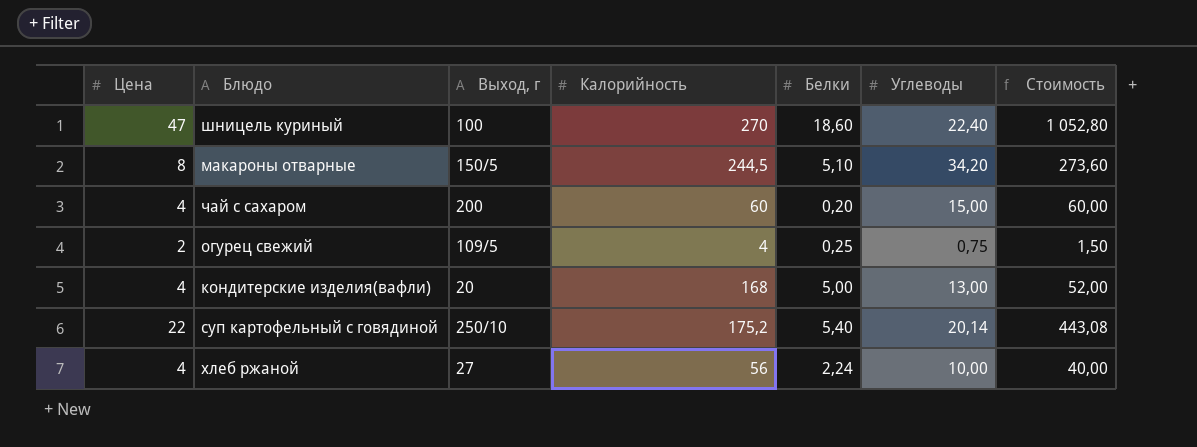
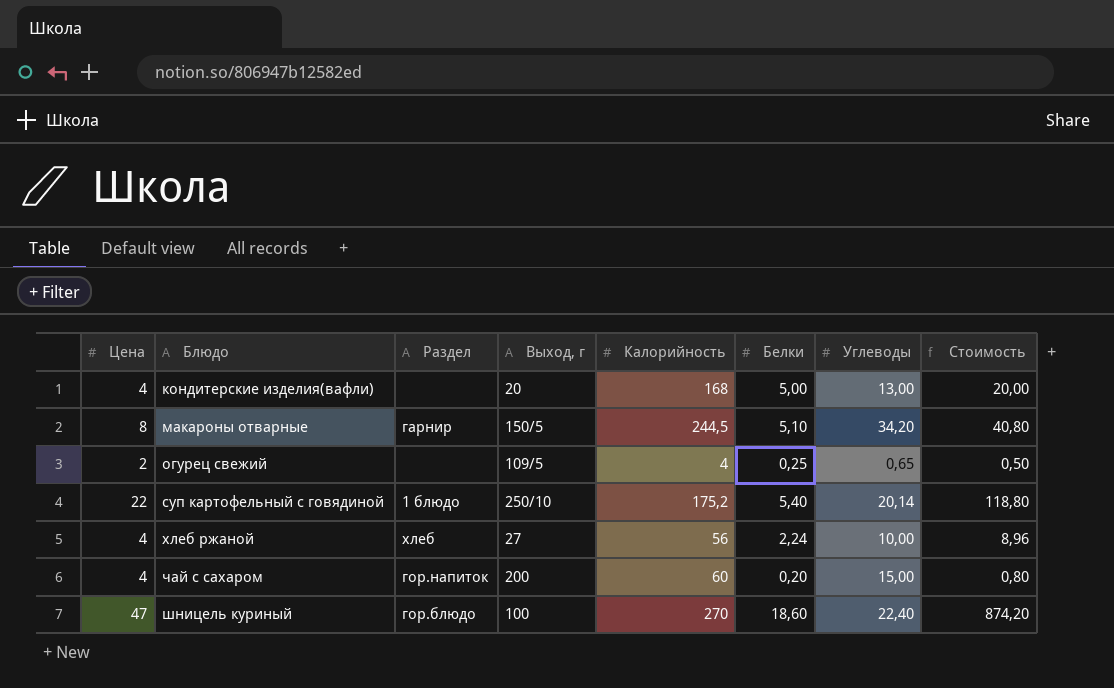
row order: none -> Блюдо ascending
column Раздел | position: none -> 3
column Стоимость | formula: [Цена] * [Углеводы] -> [Цена] * [Белки]
огурец свежий | Углеводы: 0,75 -> 0,65

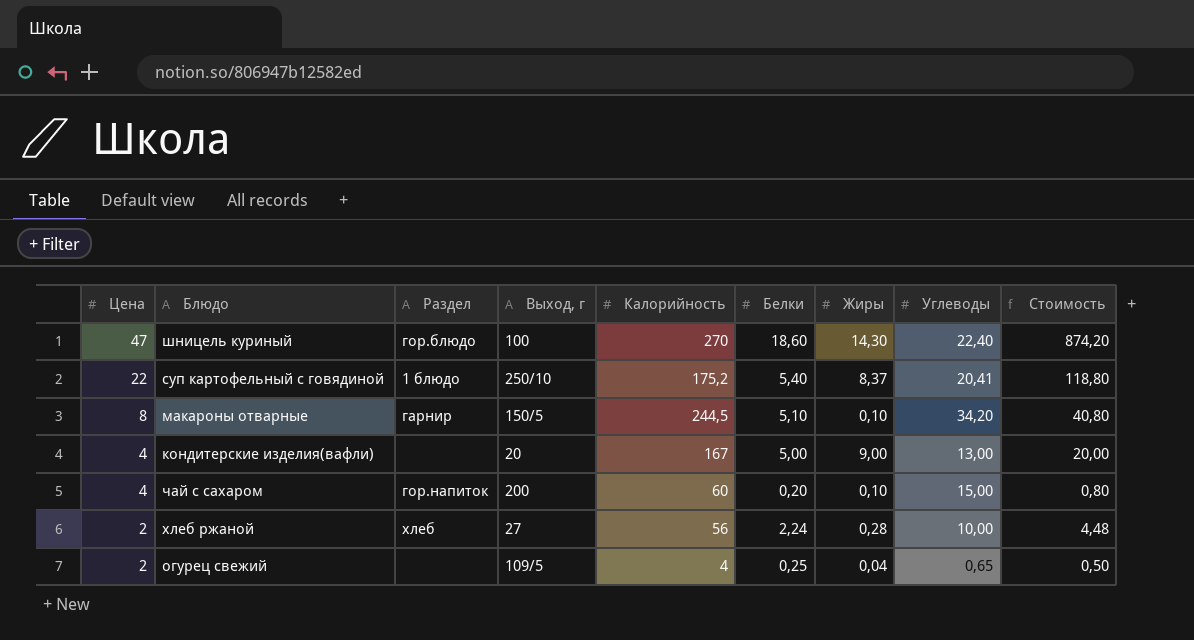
row order: Блюдо ascending -> Цена descending
column Жиры | position: none -> 7
суп картофельный с говядиной | Углеводы: 20,14 -> 20,41
кондитерские изделия(вафли) | Калорийность: 168 -> 167
хлеб ржаной | Цена: 4 -> 2
хлеб ржаной | Стоимость: 8,96 -> 4,48

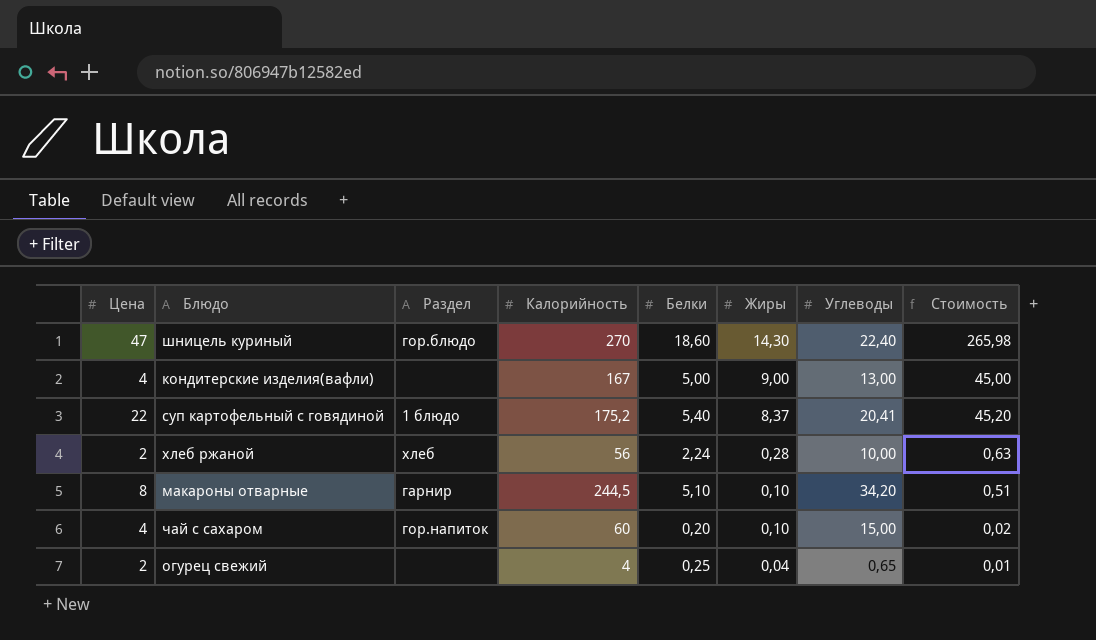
row order: Цена descending -> Жиры descending
column Выход, г | position: 4 -> none
column Стоимость | formula: [Цена] * [Белки] -> [Белки] * [Жиры]

